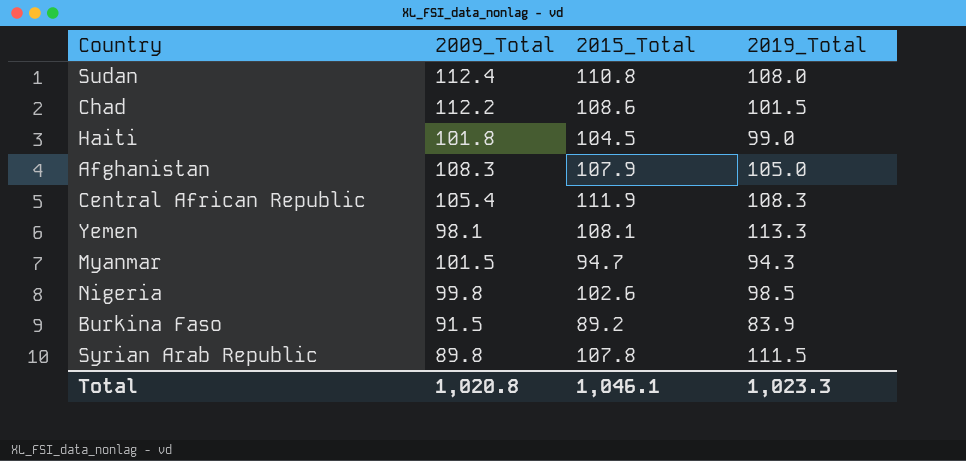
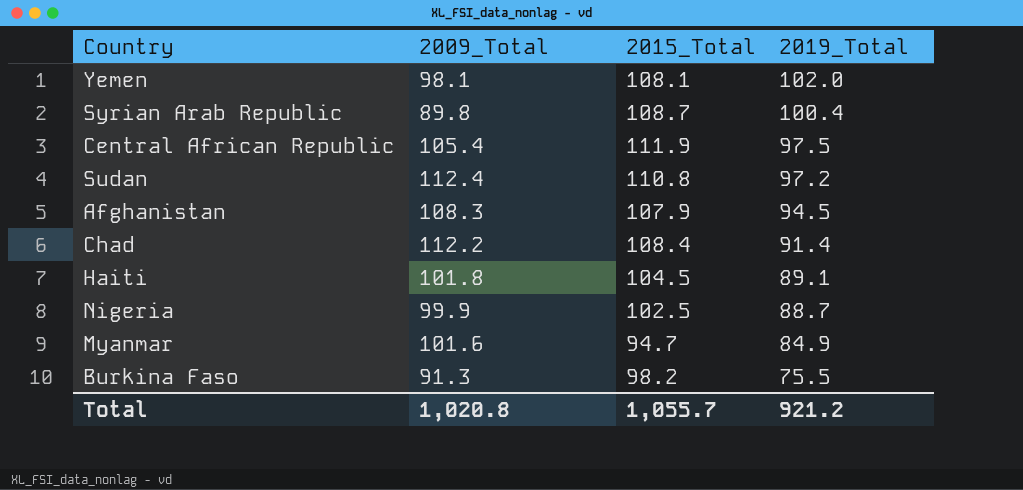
row order: none -> 2019_Total descending
Yemen | 2019_Total: 113.3 -> 102.0
Syrian Arab Republic | 2015_Total: 107.8 -> 108.7
Syrian Arab Republic | 2019_Total: 111.5 -> 100.4
Central African Republic | 2019_Total: 108.3 -> 97.5
Sudan | 2019_Total: 108.0 -> 97.2
Afghanistan | 2019_Total: 105.0 -> 94.5
Chad | 2015_Total: 108.6 -> 108.4
Chad | 2019_Total: 101.5 -> 91.4
Haiti | 2019_Total: 99.0 -> 89.1
Nigeria | 2009_Total: 99.8 -> 99.9
Nigeria | 2015_Total: 102.6 -> 102.5
Nigeria | 2019_Total: 98.5 -> 88.7
Myanmar | 2009_Total: 101.5 -> 101.6
Myanmar | 2019_Total: 94.3 -> 84.9
Burkina Faso | 2009_Total: 91.5 -> 91.3
Burkina Faso | 2015_Total: 89.2 -> 98.2
Burkina Faso | 2019_Total: 83.9 -> 75.5
Total | 2015_Total: 1,046.1 -> 1,055.7
Total | 2019_Total: 1,023.3 -> 921.2

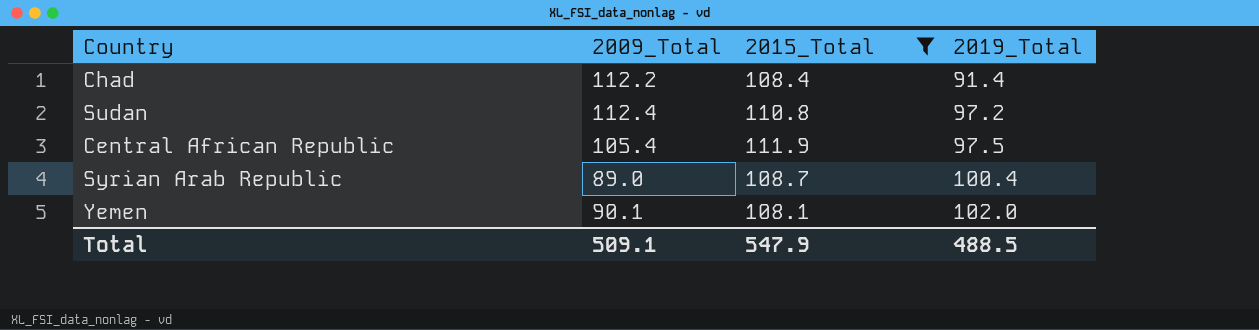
filter: none -> 2015_Total >= 108.1
row order: 2019_Total descending -> 2019_Total ascending
Syrian Arab Republic | 2009_Total: 89.8 -> 89.0
Yemen | 2009_Total: 98.1 -> 90.1
Total | 2009_Total: 1,020.8 -> 509.1
Total | 2015_Total: 1,055.7 -> 547.9
Total | 2019_Total: 921.2 -> 488.5

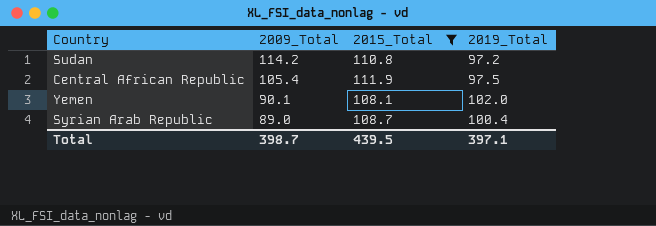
row order: 2019_Total ascending -> 2009_Total descending
row Chad: 112.2 | 108.4 | 91.4 -> none
Sudan | 2009_Total: 112.4 -> 114.2
Total | 2009_Total: 509.1 -> 398.7
Total | 2015_Total: 547.9 -> 439.5
Total | 2019_Total: 488.5 -> 397.1

